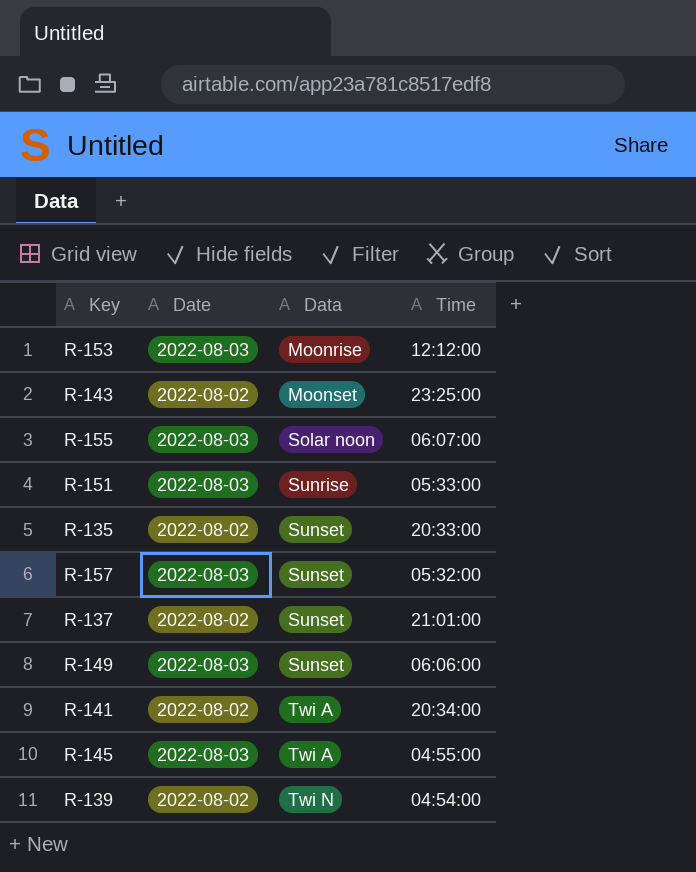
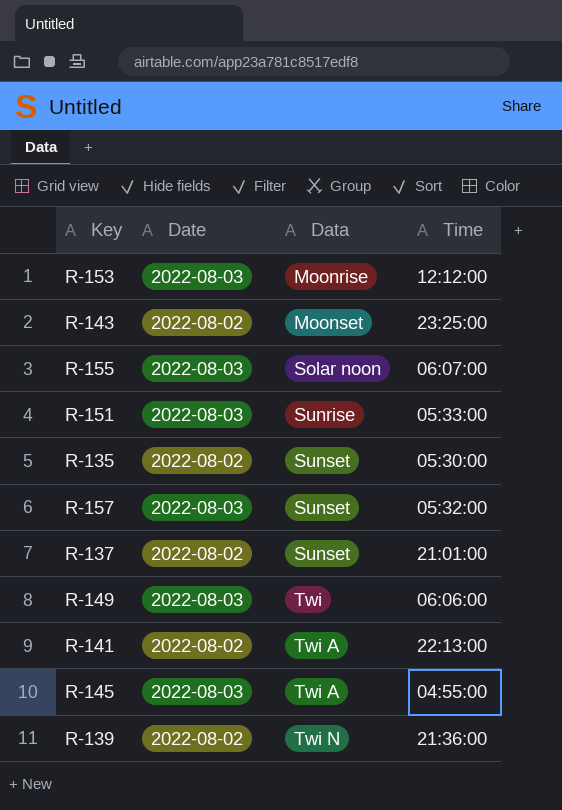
R-135 | Time: 20:33:00 -> 05:30:00
R-149 | Data: Sunset -> Twi
R-141 | Time: 20:34:00 -> 22:13:00
R-139 | Time: 04:54:00 -> 21:36:00

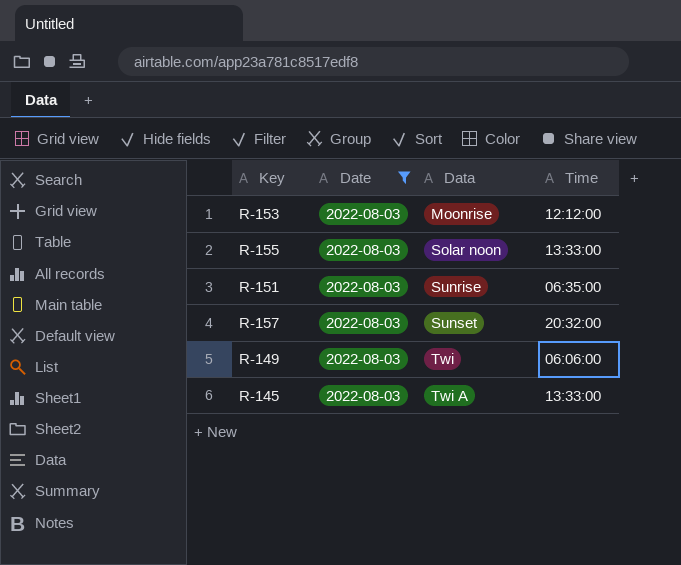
filter: none -> Date = 2022-08-03
R-155 | Time: 06:07:00 -> 13:33:00
R-151 | Time: 05:33:00 -> 06:35:00
R-157 | Time: 05:32:00 -> 20:32:00
R-145 | Time: 04:55:00 -> 13:33:00

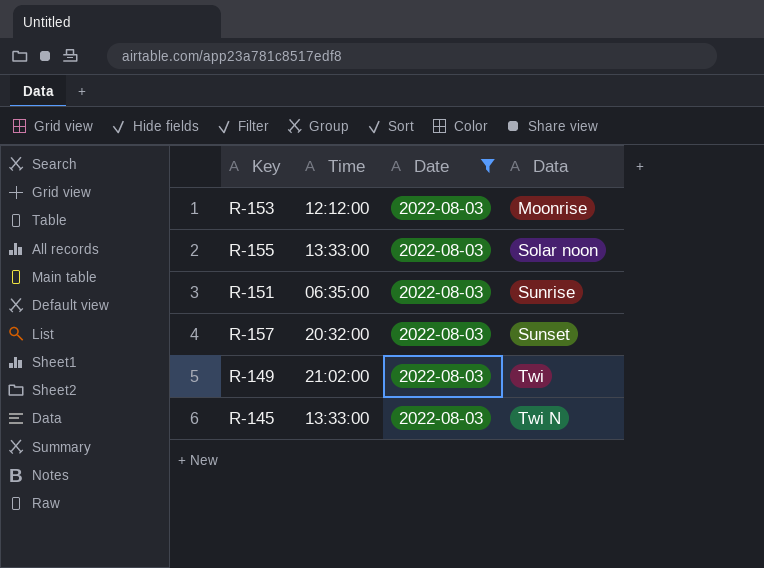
column Time | position: 4 -> 2
R-149 | Time: 06:06:00 -> 21:02:00
R-145 | Data: Twi A -> Twi N

